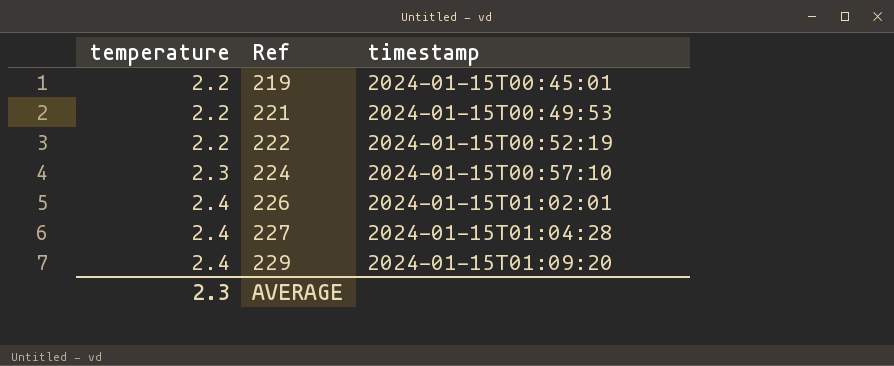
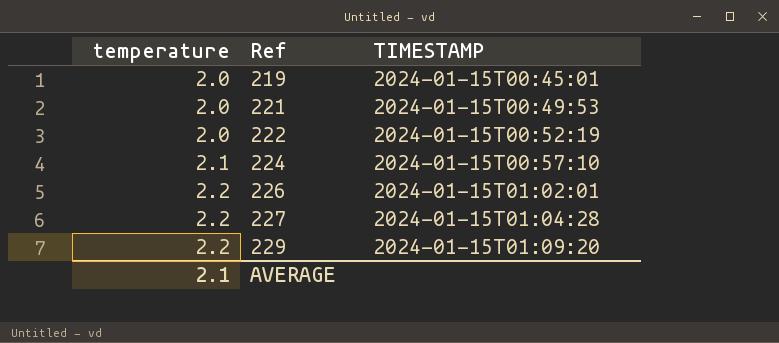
column name: timestamp -> TIMESTAMP
219 | temperature: 2.2 -> 2.0
221 | temperature: 2.2 -> 2.0
222 | temperature: 2.2 -> 2.0
224 | temperature: 2.3 -> 2.1
226 | temperature: 2.4 -> 2.2
227 | temperature: 2.4 -> 2.2
229 | temperature: 2.4 -> 2.2
AVERAGE | temperature: 2.3 -> 2.1

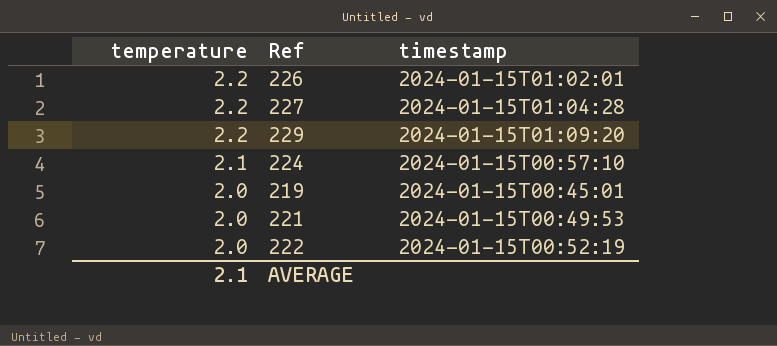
row order: temperature ascending -> temperature descending
column name: TIMESTAMP -> timestamp

